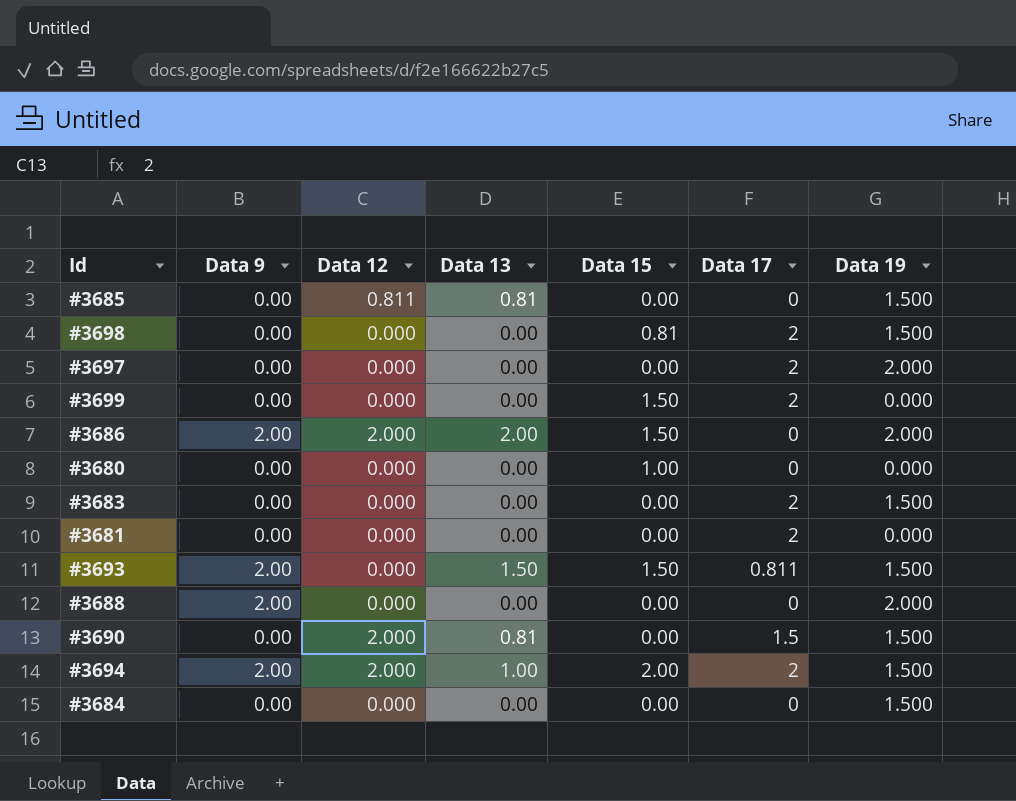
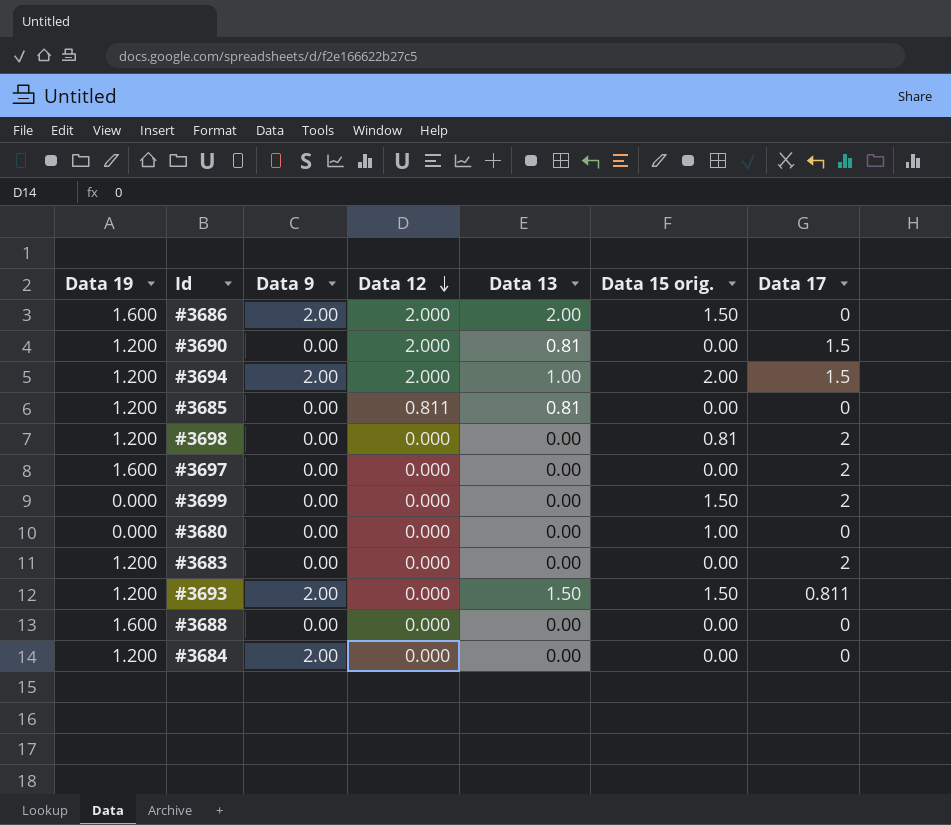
row order: none -> Data 12 descending
column Data 19 | position: 7 -> 1
column name: Data 15 -> Data 15 orig.
row #3681: 0.00 | 0.000 | 0.00 | 0.00 | 2 | 0.000 -> none
#3686 | Data 19: 2.000 -> 1.600
#3690 | Data 19: 1.500 -> 1.200
#3694 | Data 19: 1.500 -> 1.200
#3694 | Data 17: 2 -> 1.5
#3685 | Data 19: 1.500 -> 1.200
#3698 | Data 19: 1.500 -> 1.200
#3697 | Data 19: 2.000 -> 1.600
#3683 | Data 19: 1.500 -> 1.200
#3693 | Data 19: 1.500 -> 1.200
#3688 | Data 19: 2.000 -> 1.600
#3688 | Data 9: 2.00 -> 0.00
#3684 | Data 19: 1.500 -> 1.200
#3684 | Data 9: 0.00 -> 2.00

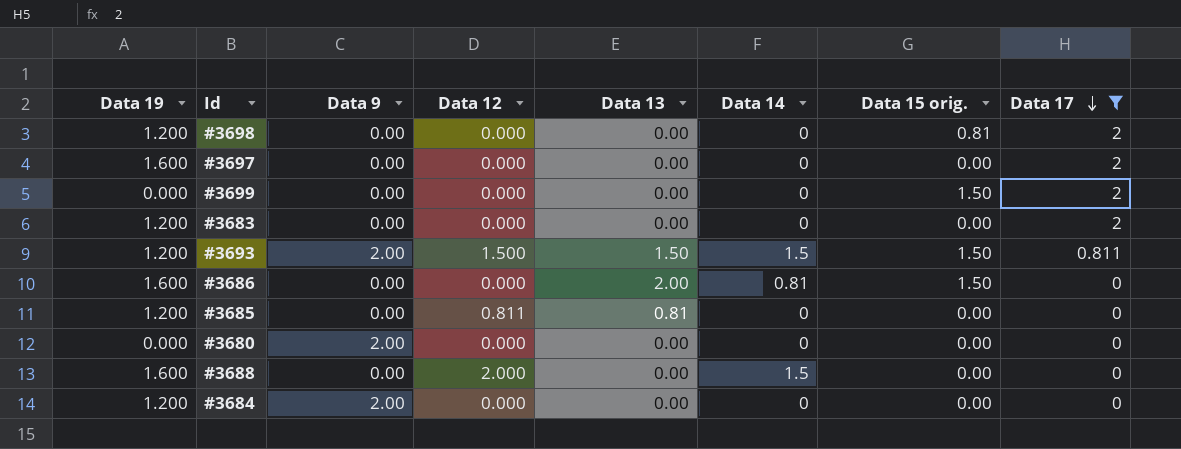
filter: none -> Data 17 != 1.5
row order: Data 12 descending -> Data 17 descending
column Data 14 | position: none -> 6
#3693 | Data 12: 0.000 -> 1.500
#3686 | Data 9: 2.00 -> 0.00
#3686 | Data 12: 2.000 -> 0.000
#3680 | Data 9: 0.00 -> 2.00
#3680 | Data 15 orig.: 1.00 -> 0.00
#3688 | Data 12: 0.000 -> 2.000

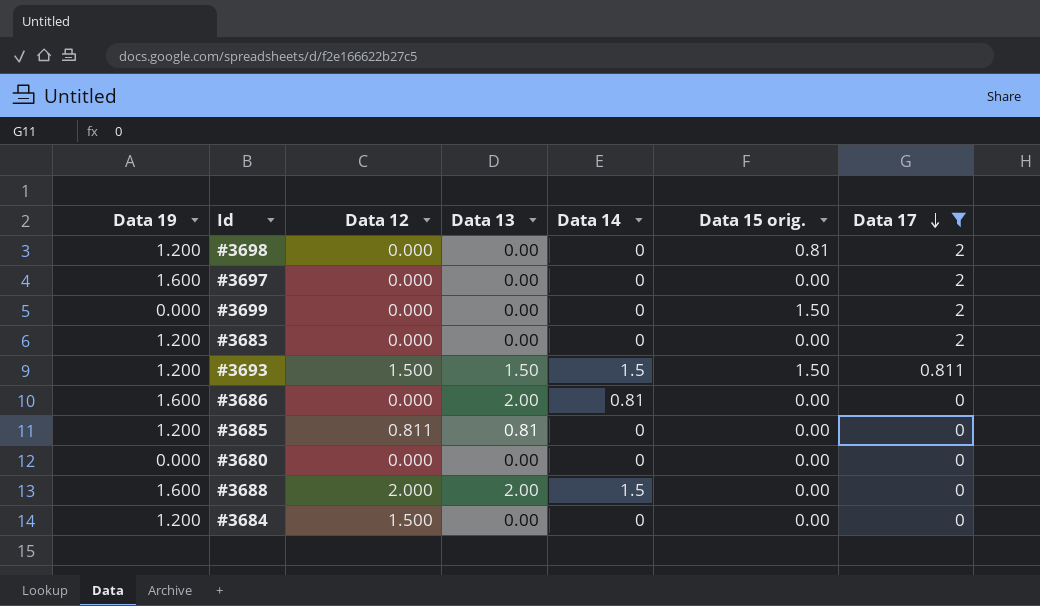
column Data 9 | position: 3 -> none
#3686 | Data 15 orig.: 1.50 -> 0.00
#3688 | Data 13: 0.00 -> 2.00
#3684 | Data 12: 0.000 -> 1.500

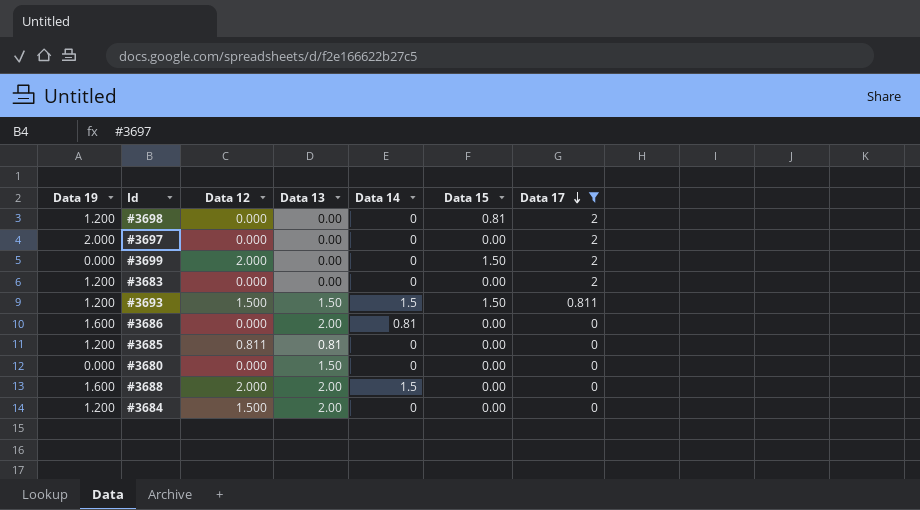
column name: Data 15 orig. -> Data 15
#3697 | Data 19: 1.600 -> 2.000
#3699 | Data 12: 0.000 -> 2.000
#3680 | Data 13: 0.00 -> 1.50
#3684 | Data 13: 0.00 -> 2.00

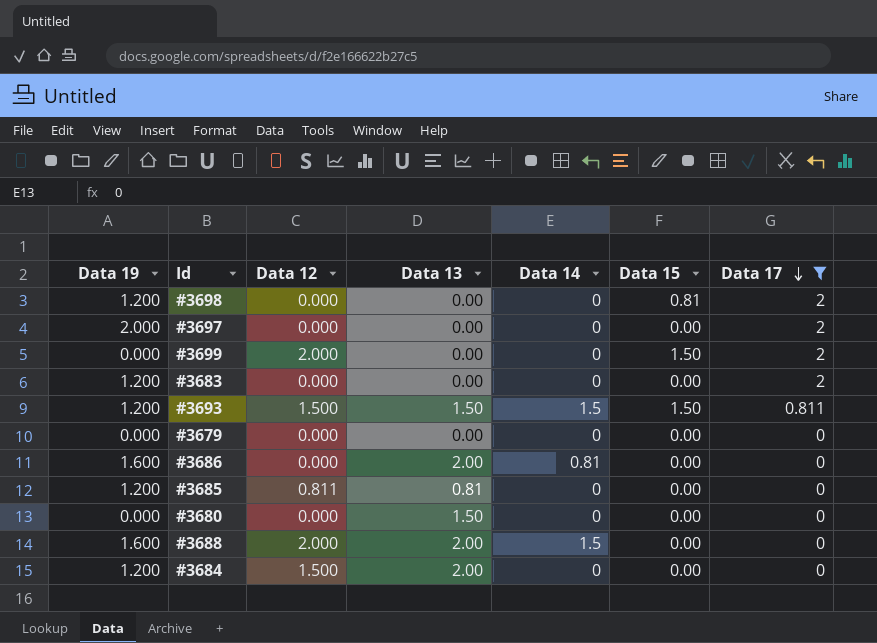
row #3679: none -> 0.000 | 0.000 | 0.00 | 0 | 0.00 | 0

